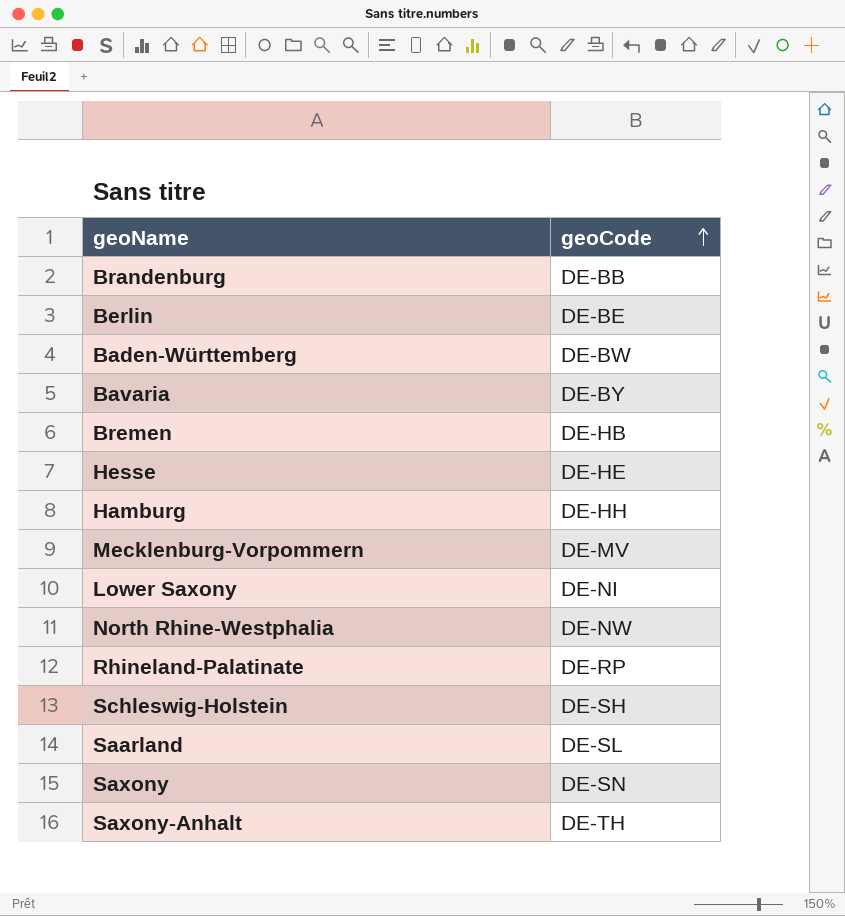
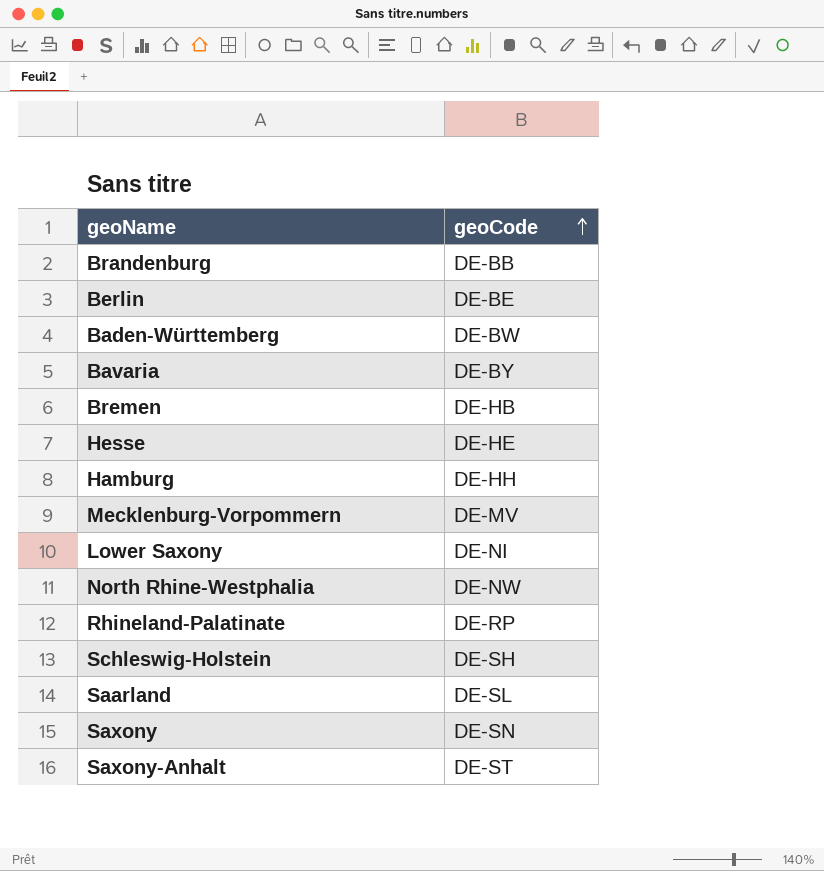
Saxony-Anhalt | geoCode: DE-TH -> DE-ST

